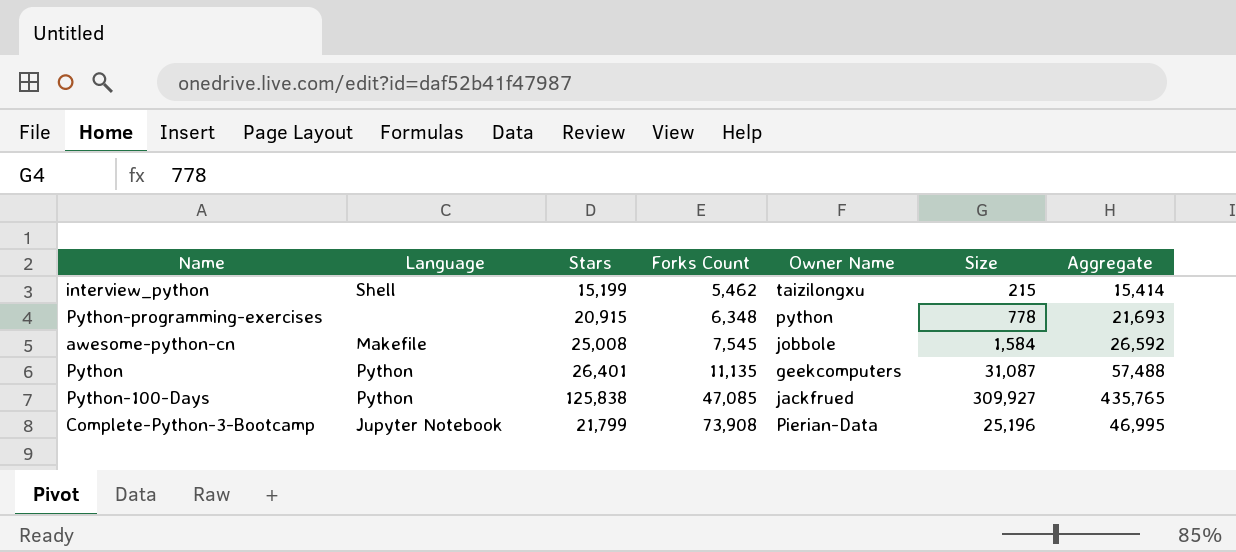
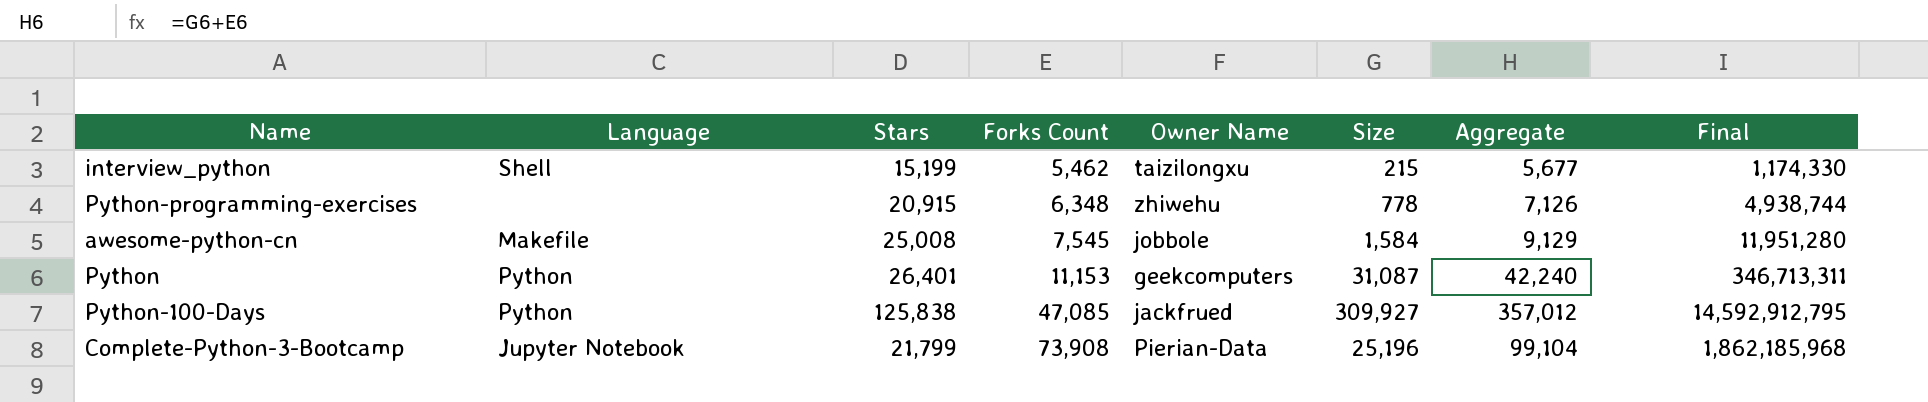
column Aggregate | formula: [Stars] + [Size] -> [Forks Count] + [Size]
column Final | formula: none -> [Forks Count] * [Size]
Python-programming-exercises | Owner Name: python -> zhiwehu
Python | Forks Count: 11,135 -> 11,153

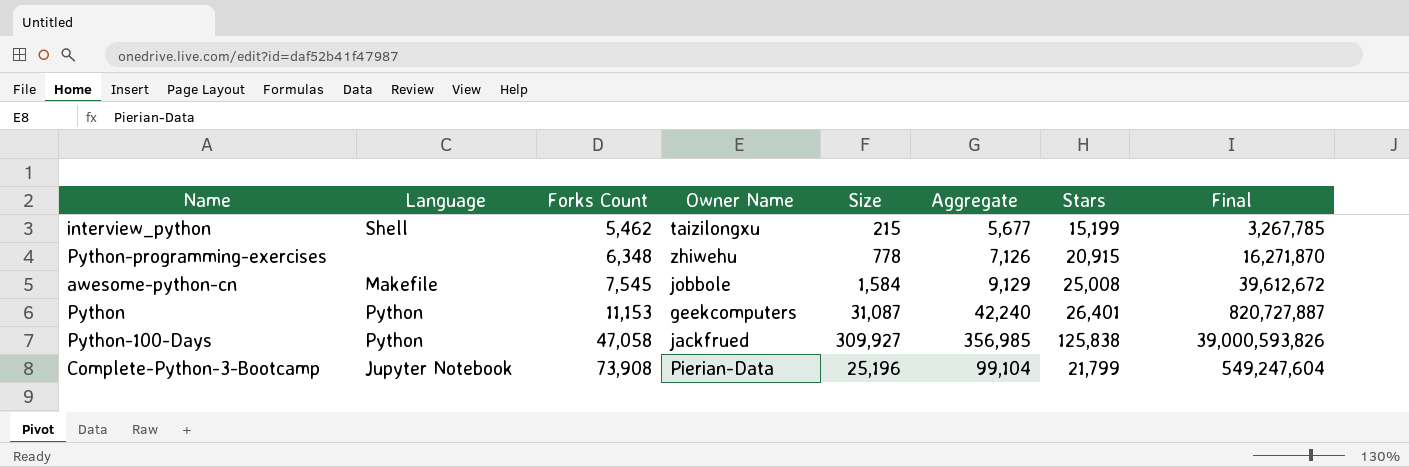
column Stars | position: 3 -> 7
column Final | formula: [Forks Count] * [Size] -> [Size] * [Stars]
Python-100-Days | Forks Count: 47,085 -> 47,058
Python-100-Days | Aggregate: 357,012 -> 356,985

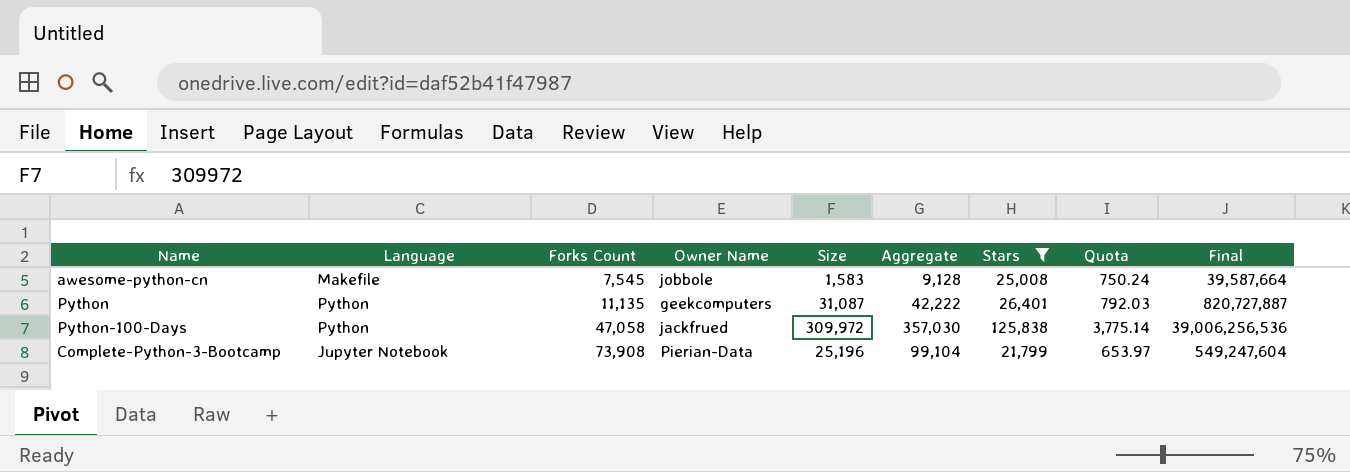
filter: none -> Stars >= 21,799
column Quota | formula: none -> [Stars] * 0.03
awesome-python-cn | Size: 1,584 -> 1,583
awesome-python-cn | Aggregate: 9,129 -> 9,128
awesome-python-cn | Final: 39,612,672 -> 39,587,664
Python | Forks Count: 11,153 -> 11,135
Python | Aggregate: 42,240 -> 42,222
Python-100-Days | Size: 309,927 -> 309,972
Python-100-Days | Aggregate: 356,985 -> 357,030
Python-100-Days | Final: 39,000,593,826 -> 39,006,256,536

